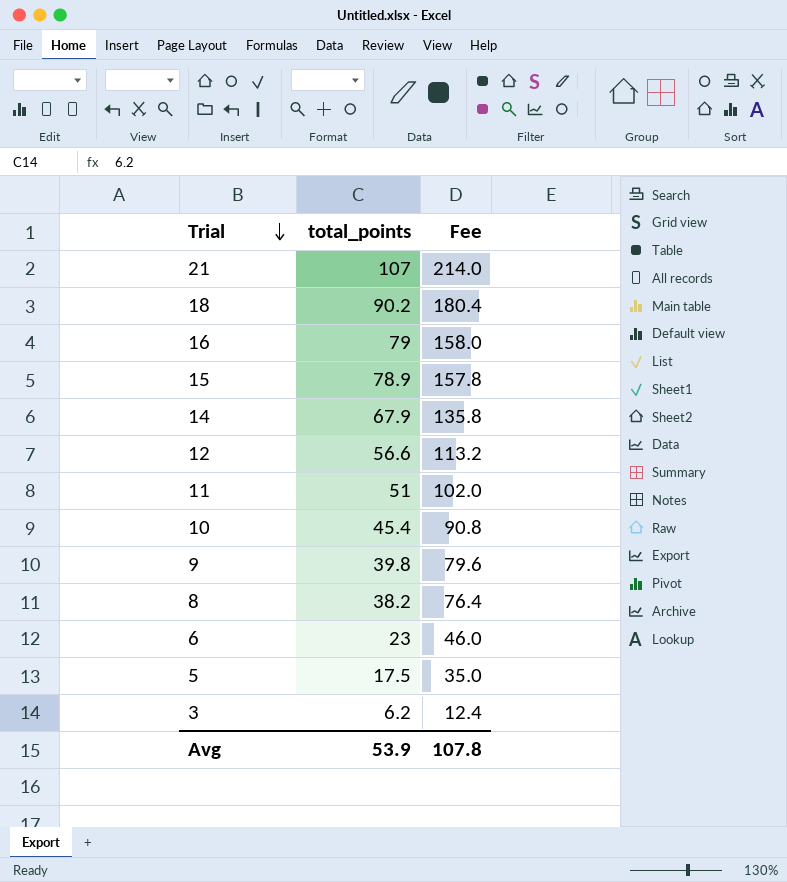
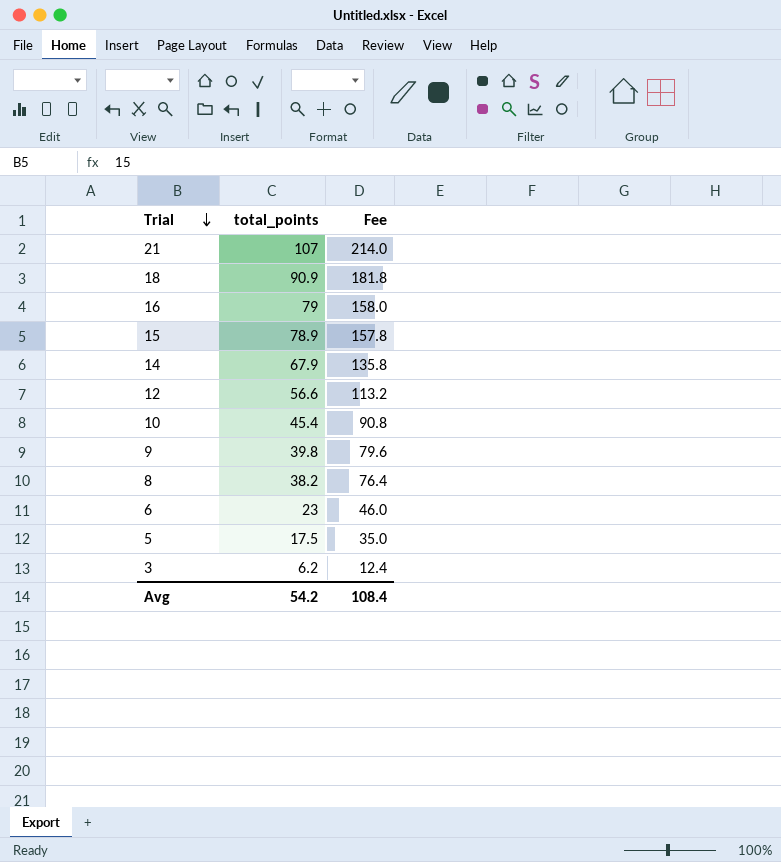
row 11: 51 | 102.0 -> none
18 | total_points: 90.2 -> 90.9
18 | Fee: 180.4 -> 181.8
Avg | total_points: 53.9 -> 54.2
Avg | Fee: 107.8 -> 108.4

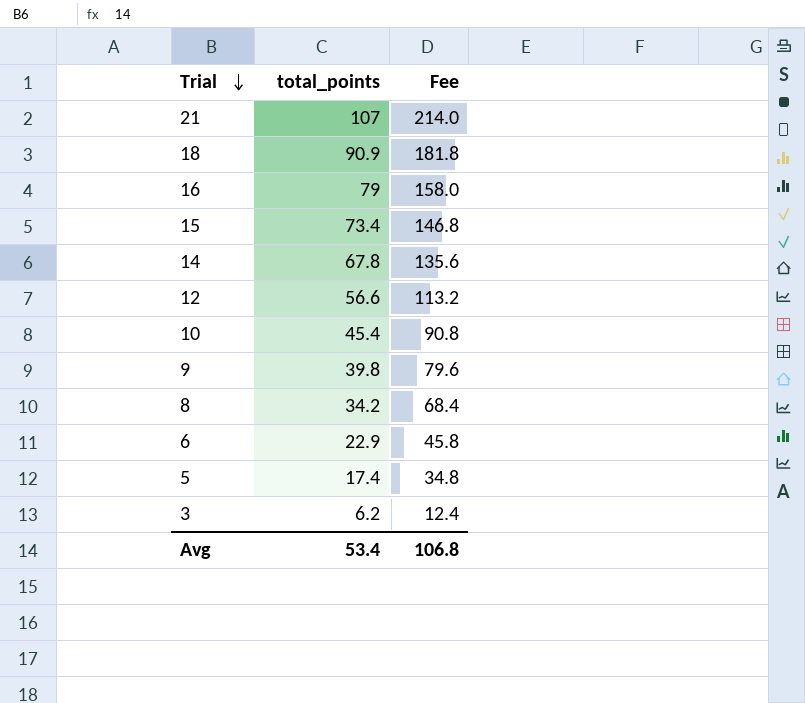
15 | total_points: 78.9 -> 73.4
15 | Fee: 157.8 -> 146.8
14 | total_points: 67.9 -> 67.8
14 | Fee: 135.8 -> 135.6
8 | total_points: 38.2 -> 34.2
8 | Fee: 76.4 -> 68.4
6 | total_points: 23 -> 22.9
6 | Fee: 46.0 -> 45.8
5 | total_points: 17.5 -> 17.4
5 | Fee: 35.0 -> 34.8
Avg | total_points: 54.2 -> 53.4
Avg | Fee: 108.4 -> 106.8

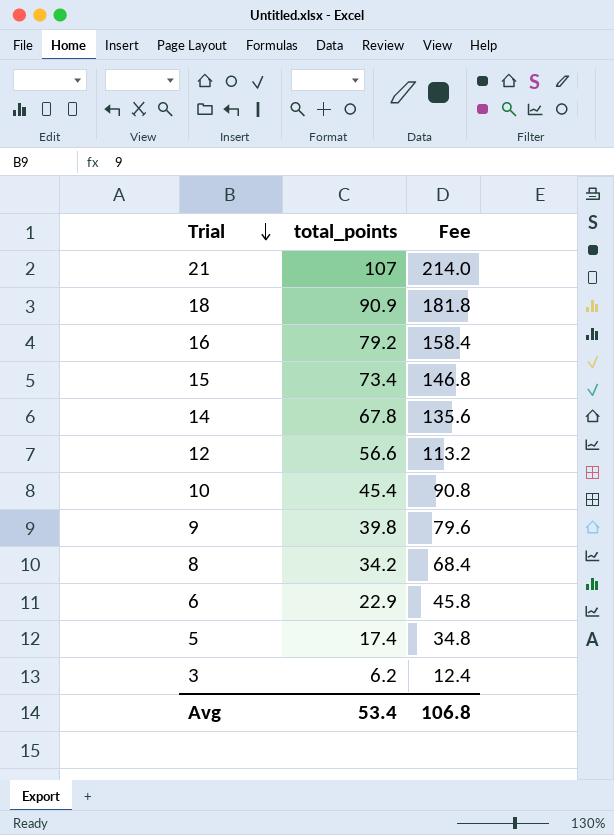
16 | total_points: 79 -> 79.2
16 | Fee: 158.0 -> 158.4

